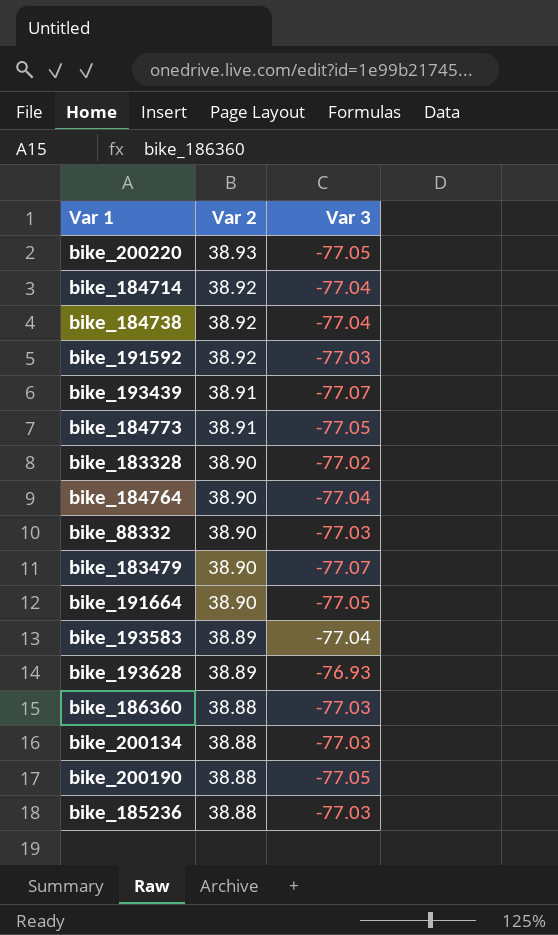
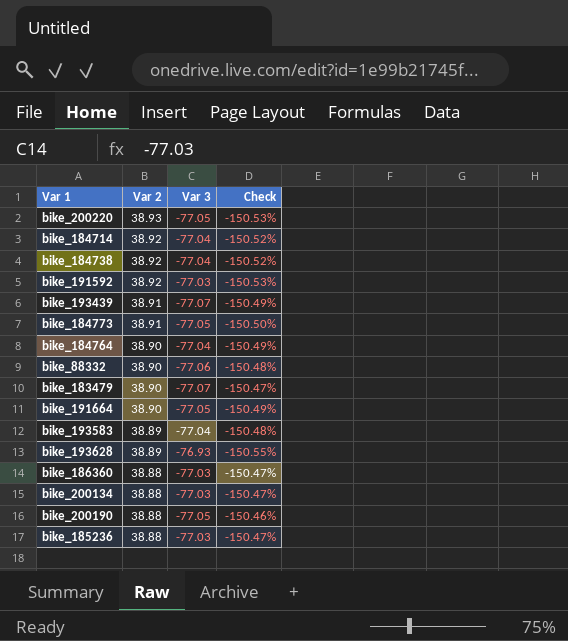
column Check | formula: none -> ([Var 2] - [Var 3]) / [Var 3]
row bike_183328: 38.90 | -77.02 -> none
bike_88332 | Var 3: -77.03 -> -77.06

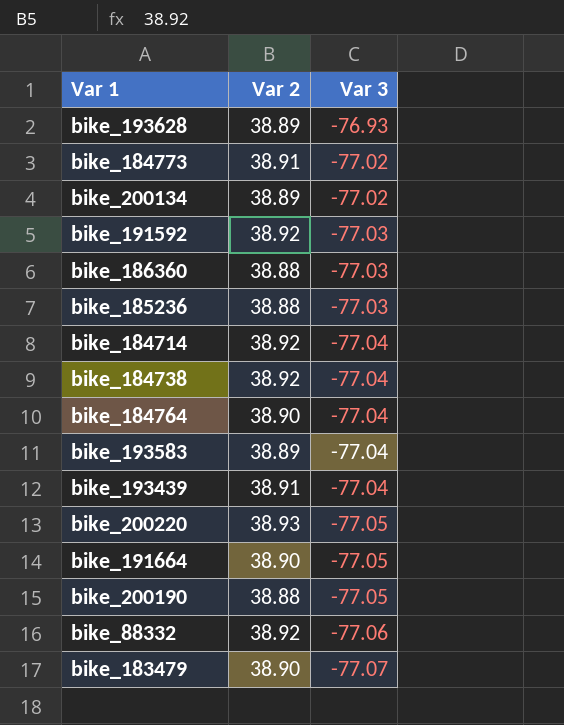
row order: Var 2 descending -> Var 3 descending
column Check | formula: ([Var 2] - [Var 3]) / [Var 3] -> none
bike_184773 | Var 3: -77.05 -> -77.02
bike_200134 | Var 2: 38.88 -> 38.89
bike_200134 | Var 3: -77.03 -> -77.02
bike_193439 | Var 3: -77.07 -> -77.04
bike_88332 | Var 2: 38.90 -> 38.92

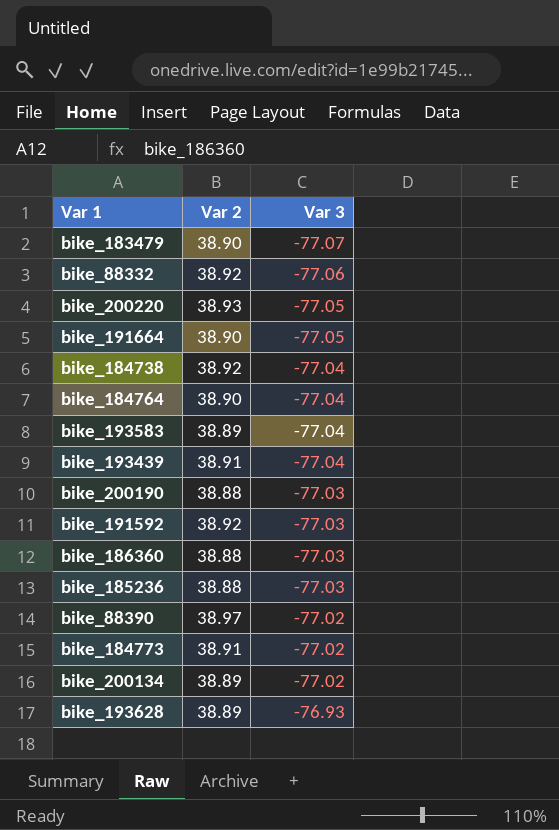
row order: Var 3 descending -> Var 3 ascending
row bike_184714: 38.92 | -77.04 -> none
bike_200190 | Var 3: -77.05 -> -77.03
row bike_88390: none -> 38.97 | -77.02

